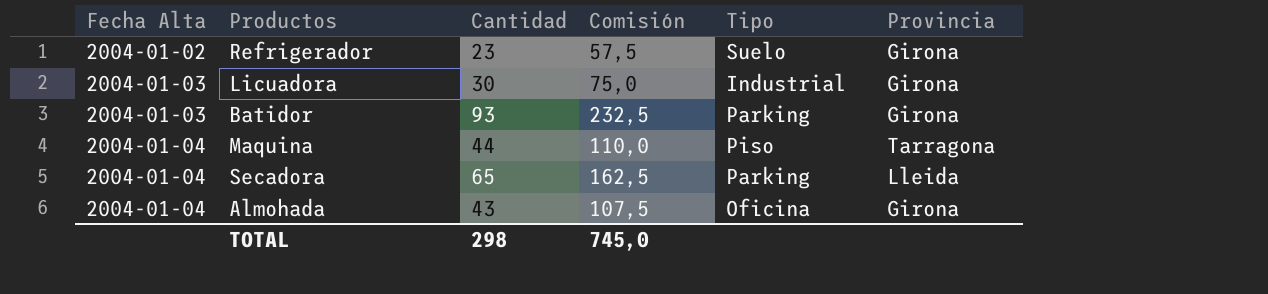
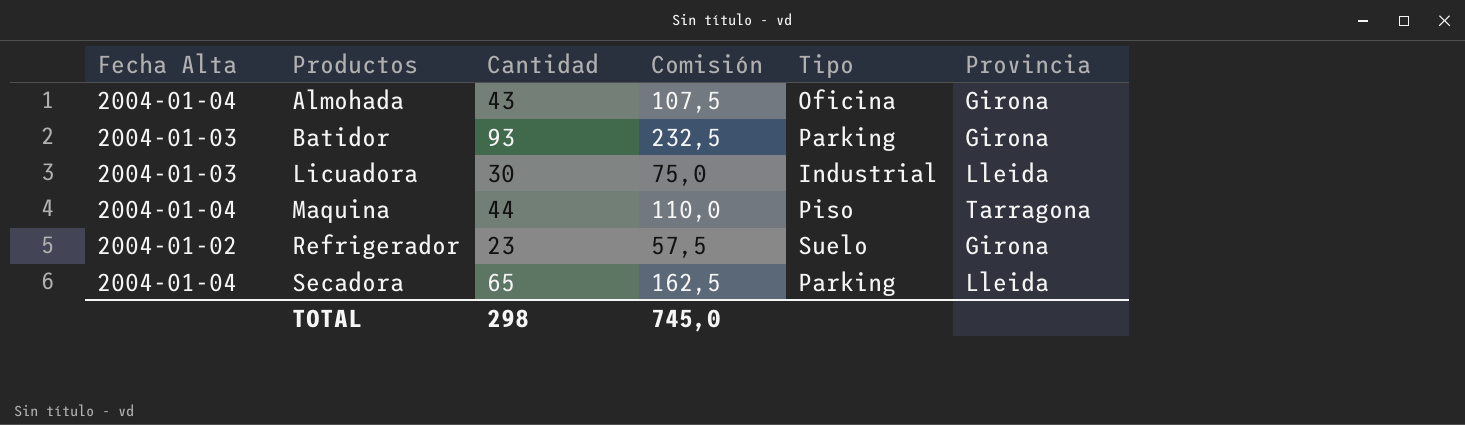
row order: Fecha Alta ascending -> Productos ascending
Licuadora | Provincia: Girona -> Lleida

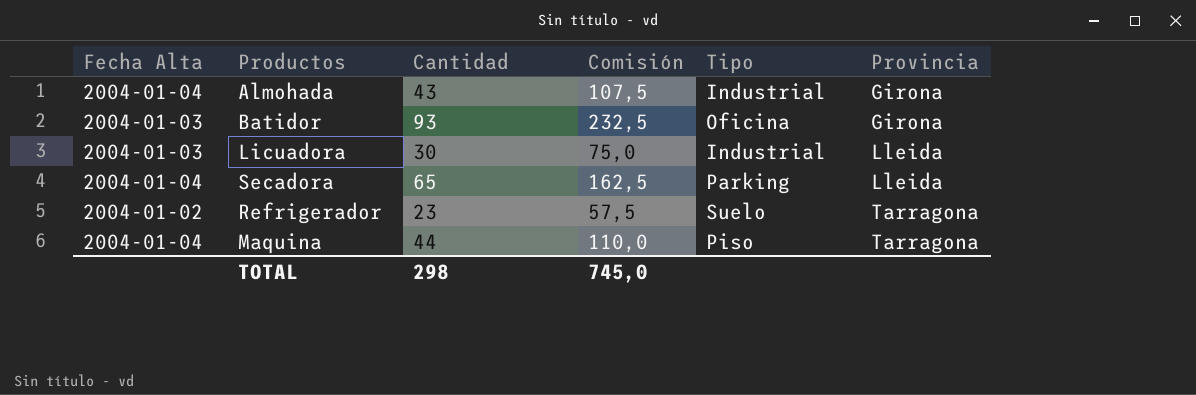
row order: Productos ascending -> Provincia ascending
Almohada | Tipo: Oficina -> Industrial
Batidor | Tipo: Parking -> Oficina
Refrigerador | Provincia: Girona -> Tarragona

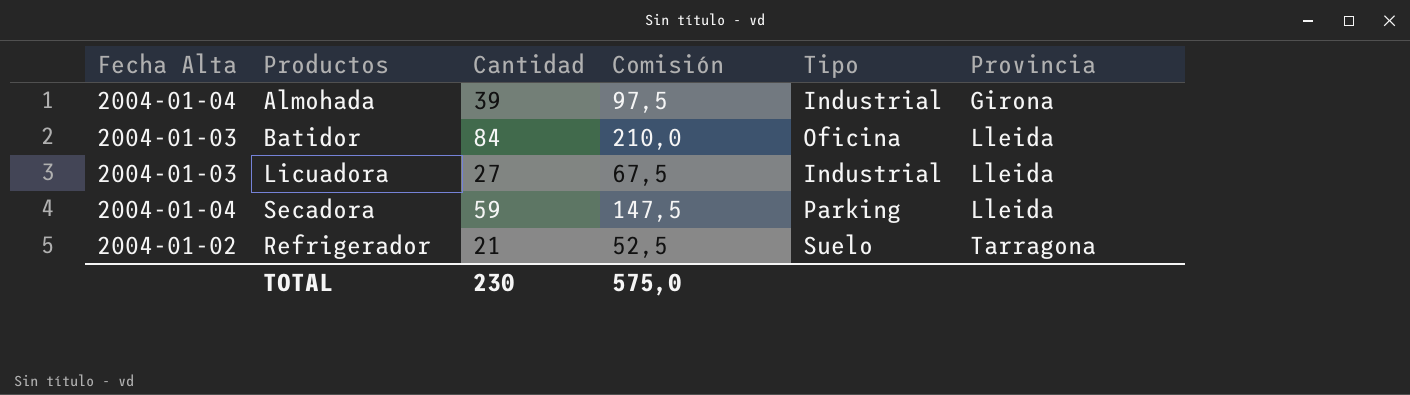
row Maquina: 2004-01-04 | 44 | 110,0 | Piso | Tarragona -> none
Almohada | Cantidad: 43 -> 39
Almohada | Comisión: 107,5 -> 97,5
Batidor | Cantidad: 93 -> 84
Batidor | Comisión: 232,5 -> 210,0
Batidor | Provincia: Girona -> Lleida
Licuadora | Cantidad: 30 -> 27
Licuadora | Comisión: 75,0 -> 67,5
Secadora | Cantidad: 65 -> 59
Secadora | Comisión: 162,5 -> 147,5
Refrigerador | Cantidad: 23 -> 21
Refrigerador | Comisión: 57,5 -> 52,5
TOTAL | Cantidad: 298 -> 230
TOTAL | Comisión: 745,0 -> 575,0

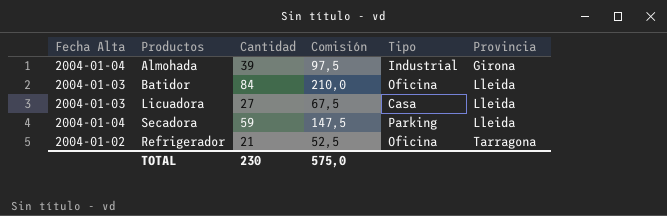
Licuadora | Tipo: Industrial -> Casa
Refrigerador | Tipo: Suelo -> Oficina

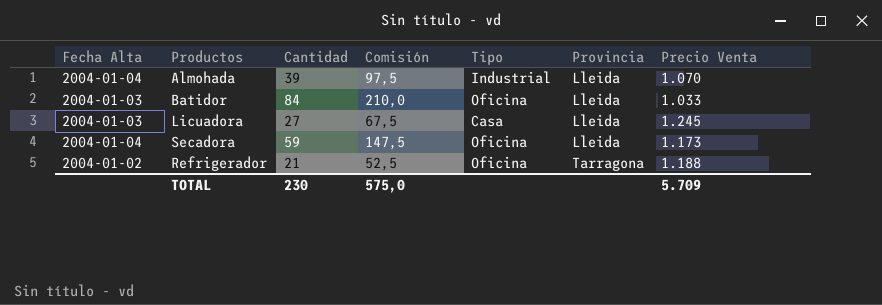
column Precio Venta | position: none -> 7
Almohada | Provincia: Girona -> Lleida
Secadora | Tipo: Parking -> Oficina

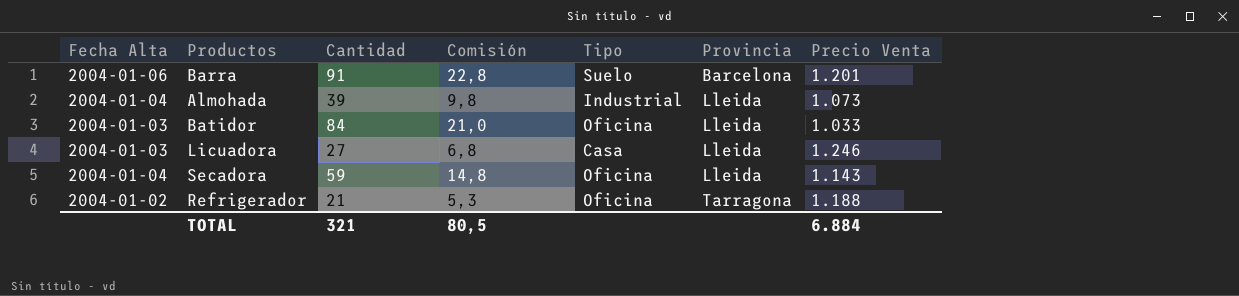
column Comisión | formula: [Cantidad] * 2,5 -> [Cantidad] * 0,25
row Barra: none -> 2004-01-06 | 91 | 22,8 | Suelo | Barcelona | 1.201
Almohada | Precio Venta: 1.070 -> 1.073
Licuadora | Precio Venta: 1.245 -> 1.246
Secadora | Precio Venta: 1.173 -> 1.143
TOTAL | Cantidad: 230 -> 321
TOTAL | Comisión: 575,0 -> 80,5
TOTAL | Precio Venta: 5.709 -> 6.884

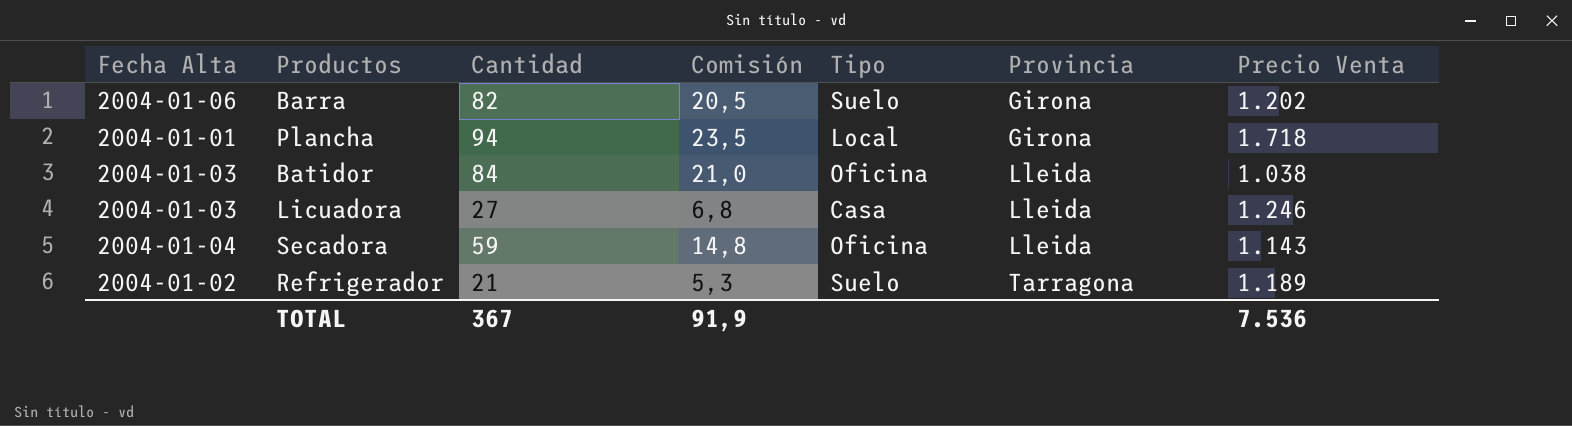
row Almohada: 2004-01-04 | 39 | 9,8 | Industrial | Lleida | 1.073 -> none
Barra | Cantidad: 91 -> 82
Barra | Comisión: 22,8 -> 20,5
Barra | Provincia: Barcelona -> Girona
Barra | Precio Venta: 1.201 -> 1.202
row Plancha: none -> 2004-01-01 | 94 | 23,5 | Local | Girona | 1.718
Batidor | Precio Venta: 1.033 -> 1.038
Refrigerador | Tipo: Oficina -> Suelo
Refrigerador | Precio Venta: 1.188 -> 1.189
TOTAL | Cantidad: 321 -> 367
TOTAL | Comisión: 80,5 -> 91,9
TOTAL | Precio Venta: 6.884 -> 7.536

